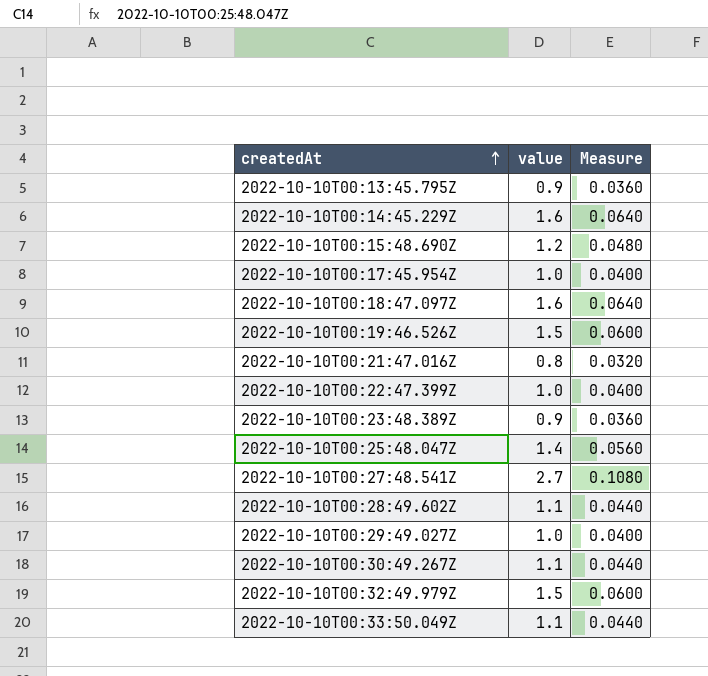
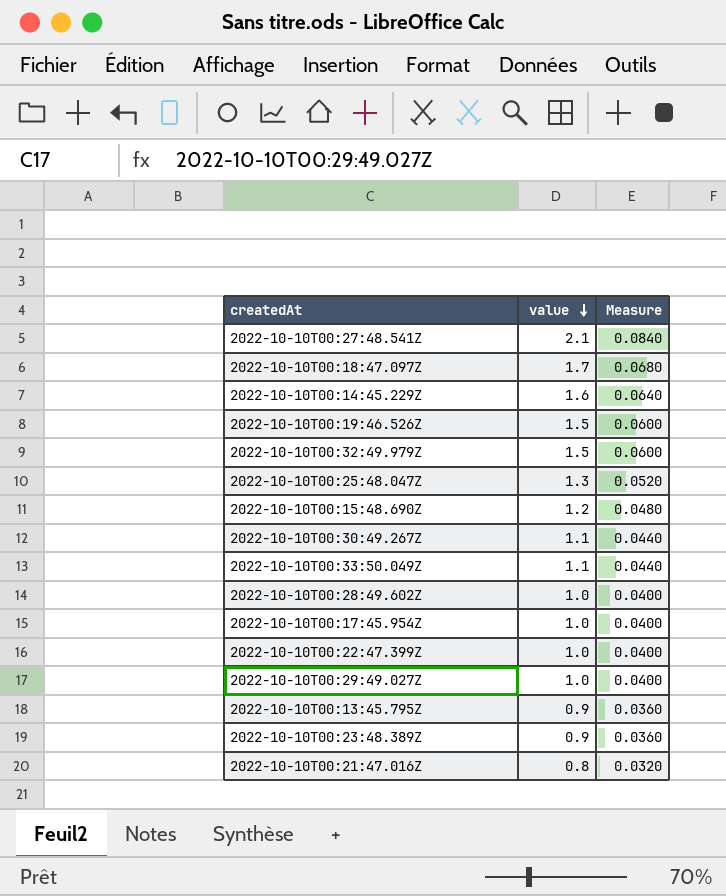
row order: createdAt ascending -> value descending
2022-10-10T00:27:48.541Z | value: 2.7 -> 2.1
2022-10-10T00:27:48.541Z | Measure: 0.1080 -> 0.0840
2022-10-10T00:18:47.097Z | value: 1.6 -> 1.7
2022-10-10T00:18:47.097Z | Measure: 0.0640 -> 0.0680
2022-10-10T00:25:48.047Z | value: 1.4 -> 1.3
2022-10-10T00:25:48.047Z | Measure: 0.0560 -> 0.0520
2022-10-10T00:28:49.602Z | value: 1.1 -> 1.0
2022-10-10T00:28:49.602Z | Measure: 0.0440 -> 0.0400

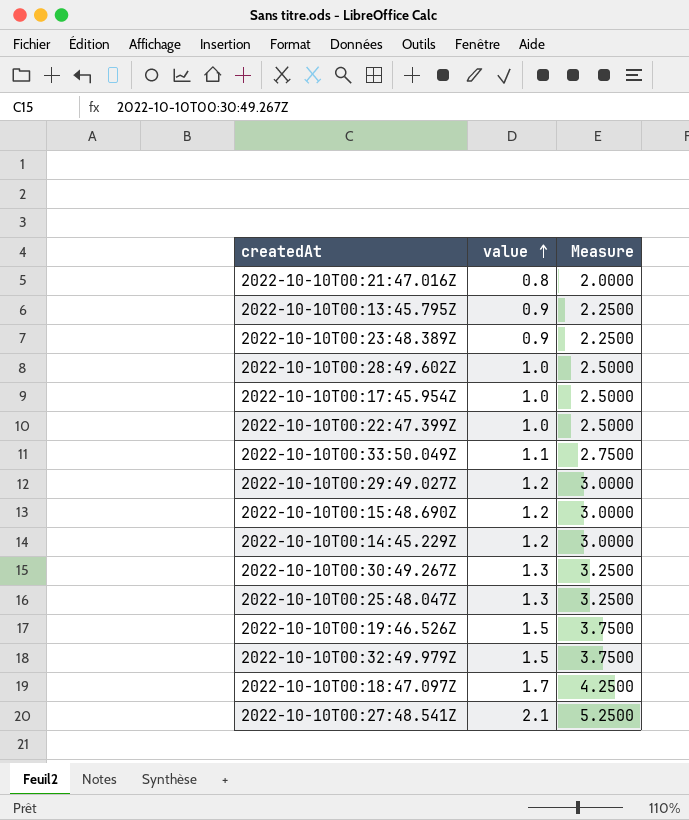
row order: value descending -> value ascending
column Measure | formula: [value] * 0.04 -> [value] * 2.5
2022-10-10T00:29:49.027Z | value: 1.0 -> 1.2
2022-10-10T00:14:45.229Z | value: 1.6 -> 1.2
2022-10-10T00:30:49.267Z | value: 1.1 -> 1.3

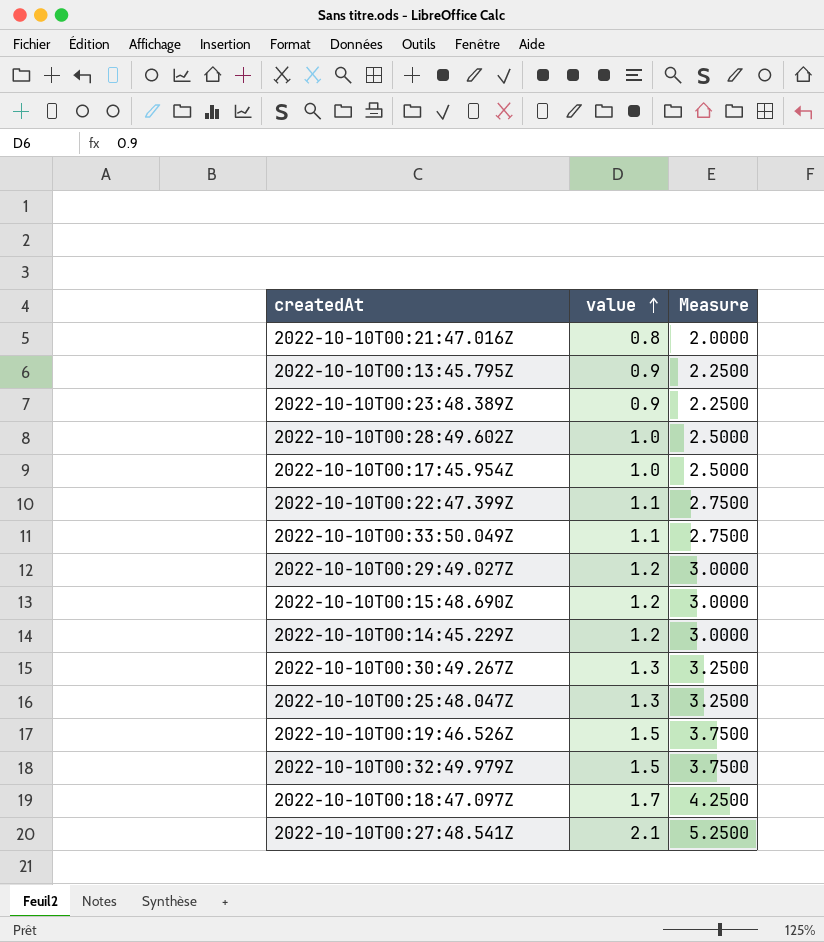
2022-10-10T00:22:47.399Z | value: 1.0 -> 1.1
2022-10-10T00:22:47.399Z | Measure: 2.5000 -> 2.7500

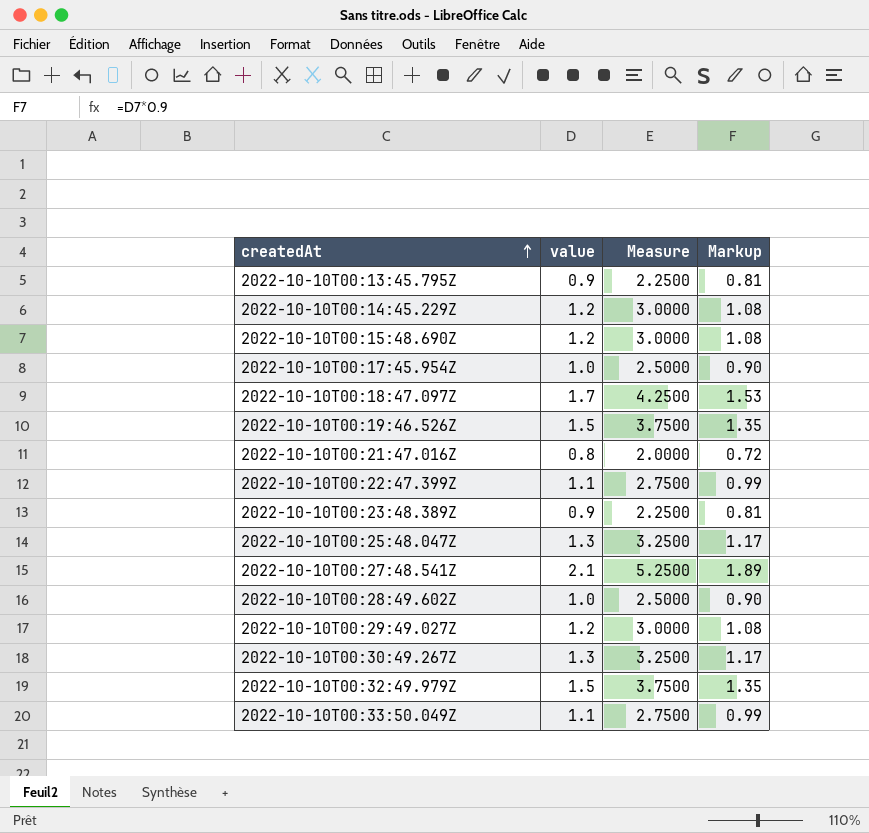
row order: value ascending -> createdAt ascending
column Markup | formula: none -> [value] * 0.9

